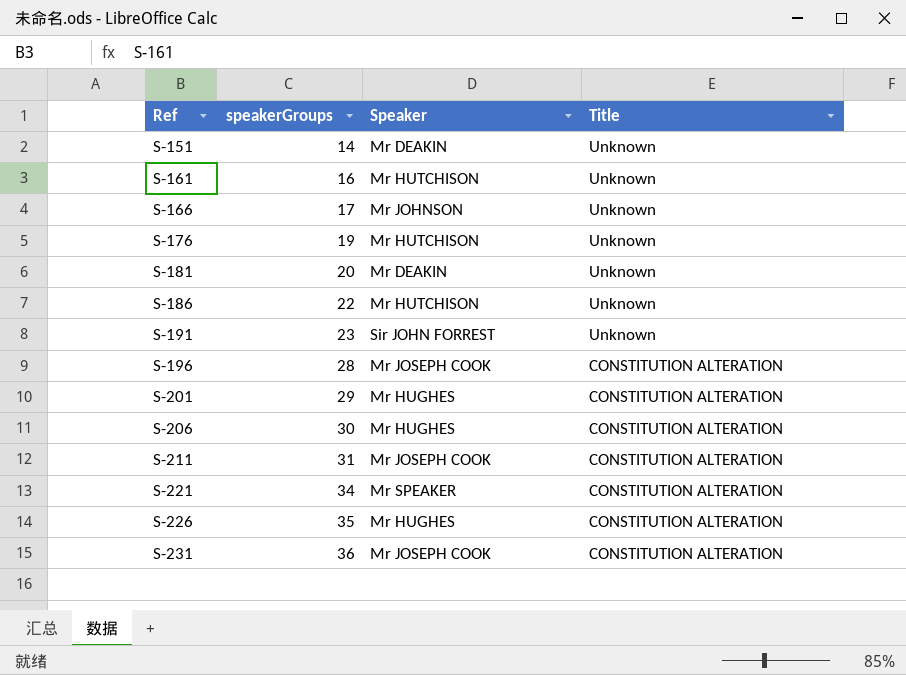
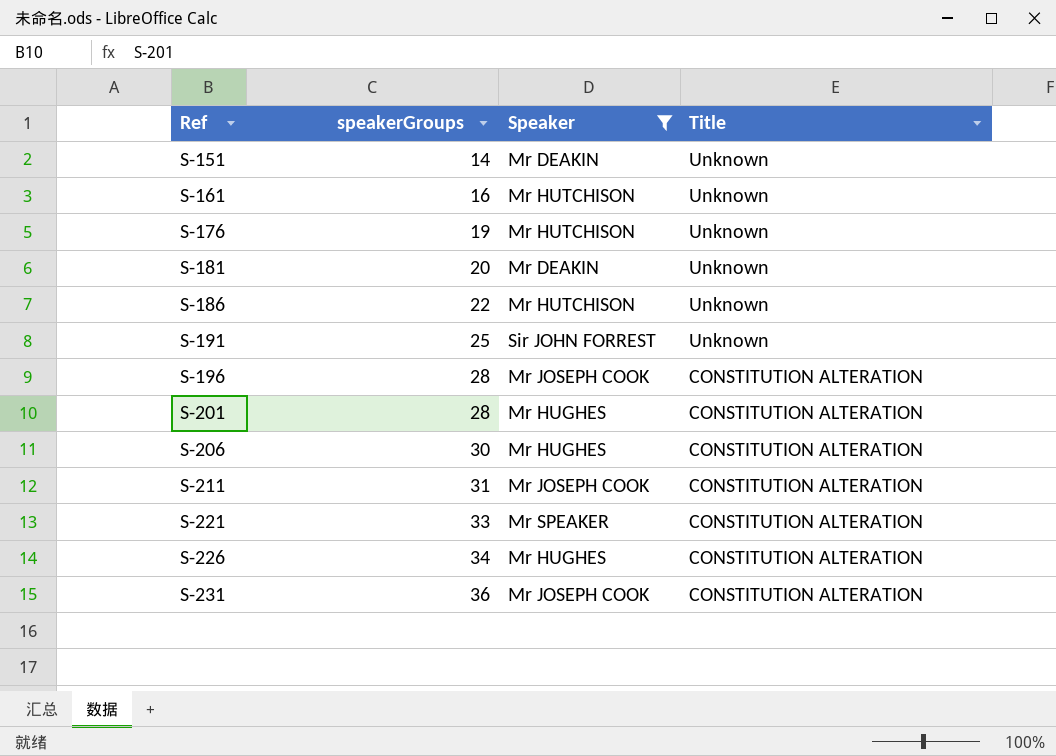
filter: none -> Speaker != Mr JOHNSON
S-191 | speakerGroups: 23 -> 25
S-201 | speakerGroups: 29 -> 28
S-221 | speakerGroups: 34 -> 33
S-226 | speakerGroups: 35 -> 34

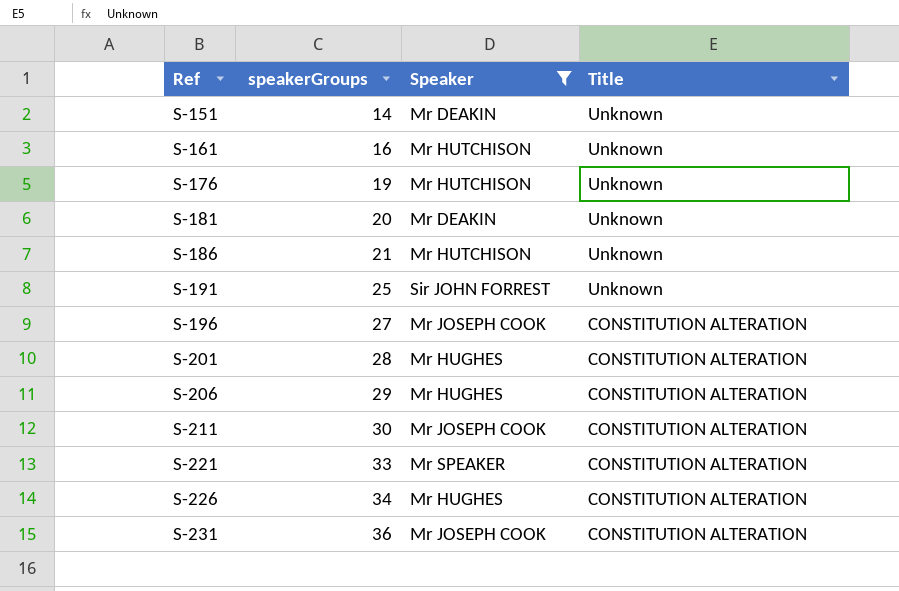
S-186 | speakerGroups: 22 -> 21
S-196 | speakerGroups: 28 -> 27
S-206 | speakerGroups: 30 -> 29
S-211 | speakerGroups: 31 -> 30

